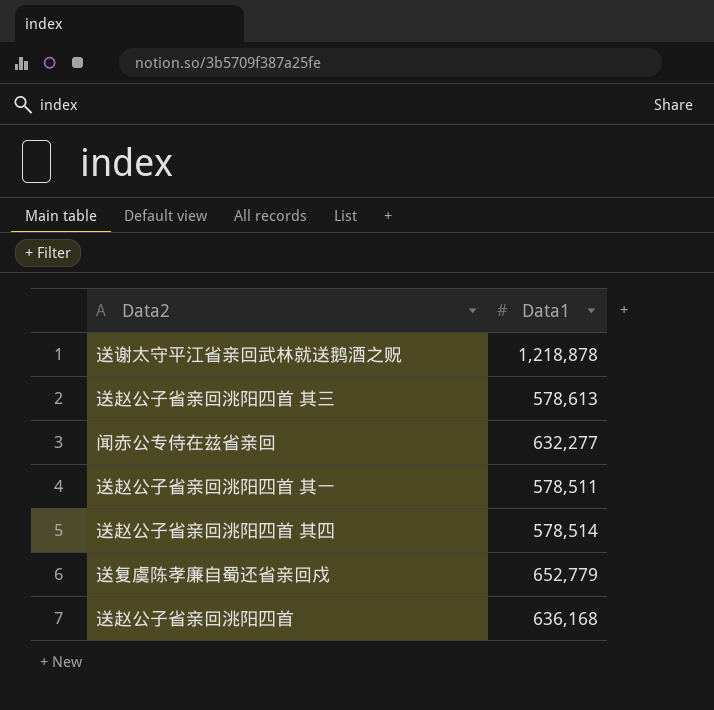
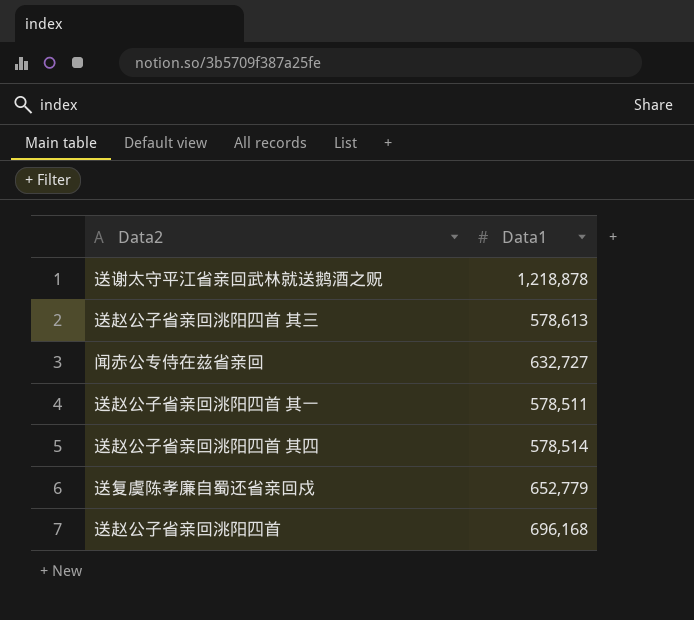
闻赤公专侍在兹省亲回 | Data1: 632,277 -> 632,727
送赵公子省亲回洮阳四首 | Data1: 636,168 -> 696,168

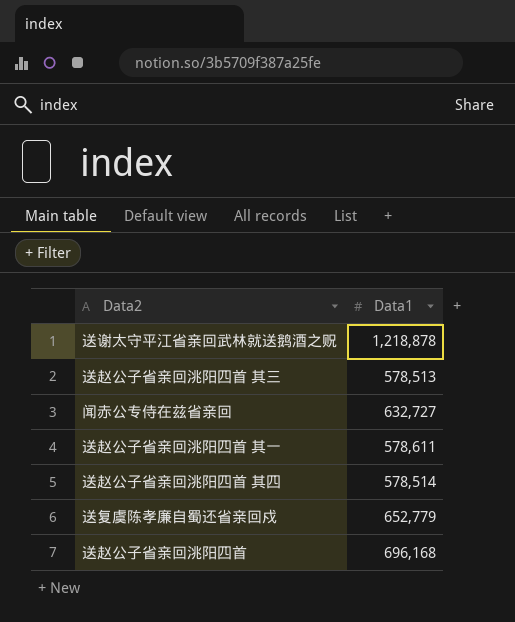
送赵公子省亲回洮阳四首 其三 | Data1: 578,613 -> 578,513
送赵公子省亲回洮阳四首 其一 | Data1: 578,511 -> 578,611

